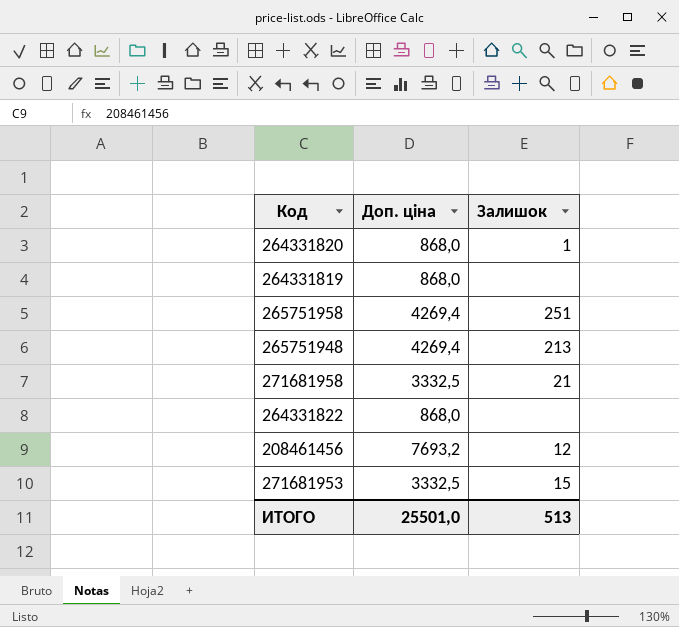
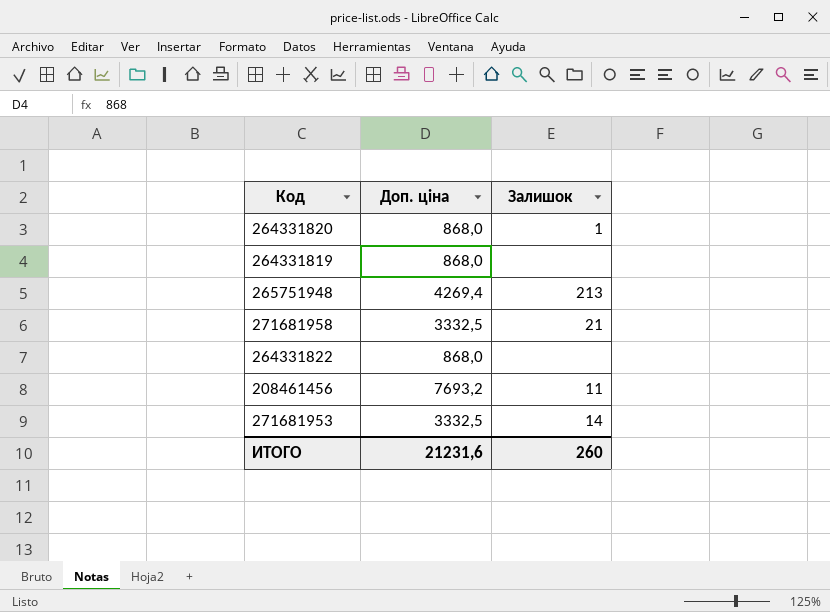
row 265751958: 4269,4 | 251 -> none
208461456 | Залишок: 12 -> 11
271681953 | Залишок: 15 -> 14
ИТОГО | Доп. ціна: 25501,0 -> 21231,6
ИТОГО | Залишок: 513 -> 260

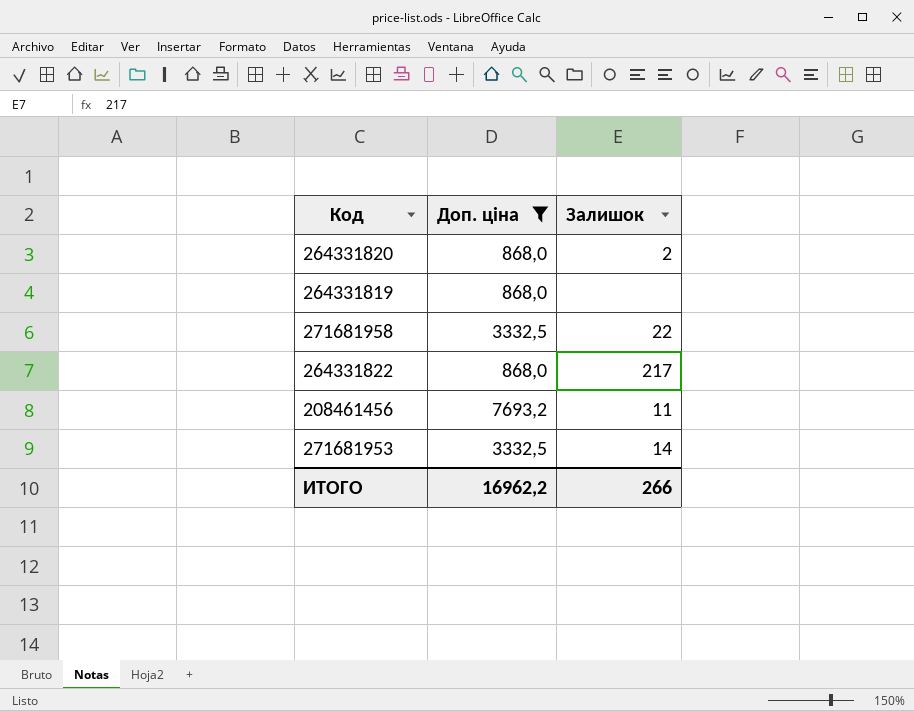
filter: none -> Доп. ціна != 4269,4
264331820 | Залишок: 1 -> 2
271681958 | Залишок: 21 -> 22
264331822 | Залишок: none -> 217
ИТОГО | Доп. ціна: 21231,6 -> 16962,2
ИТОГО | Залишок: 260 -> 266

